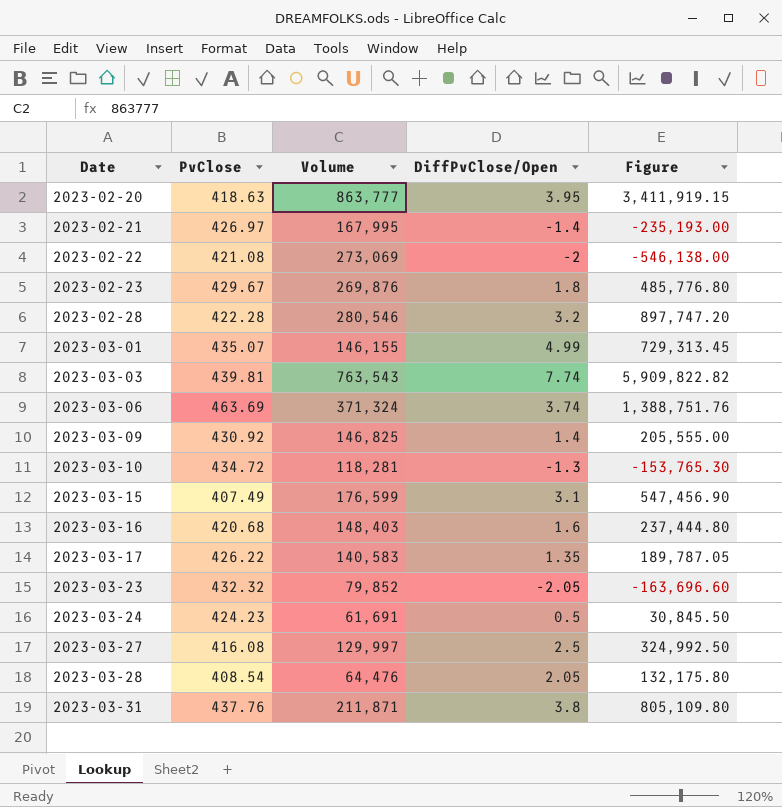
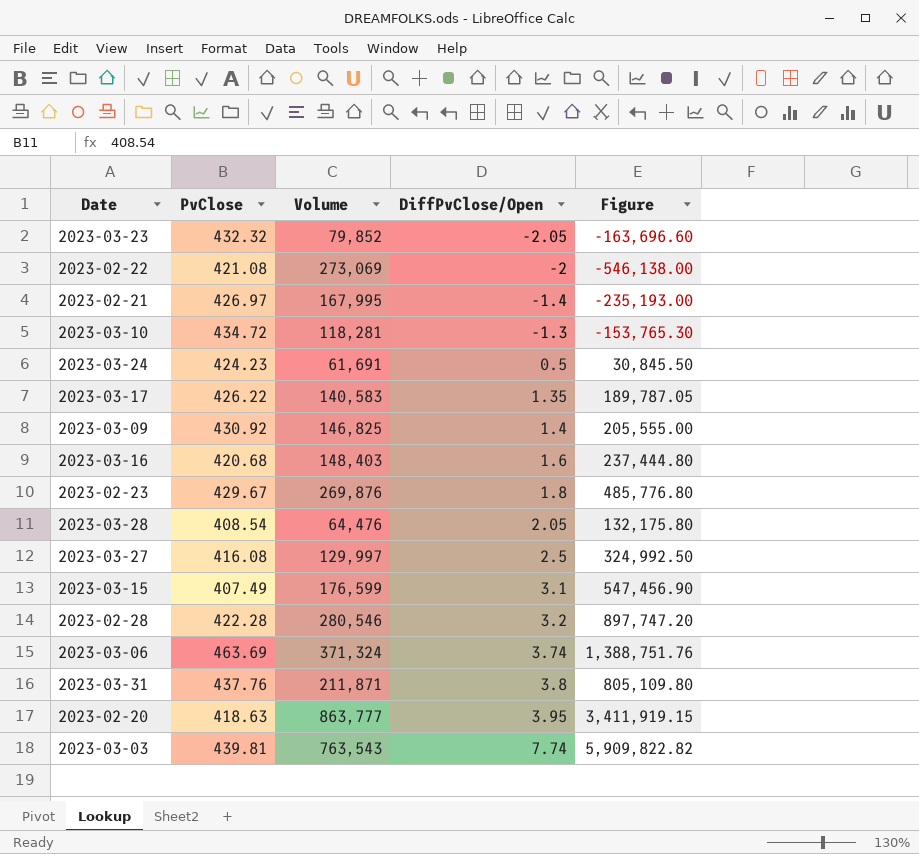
row order: Date ascending -> DiffPvClose/Open ascending
row 2023-03-01: 435.07 | 146,155 | 4.99 | 729,313.45 -> none

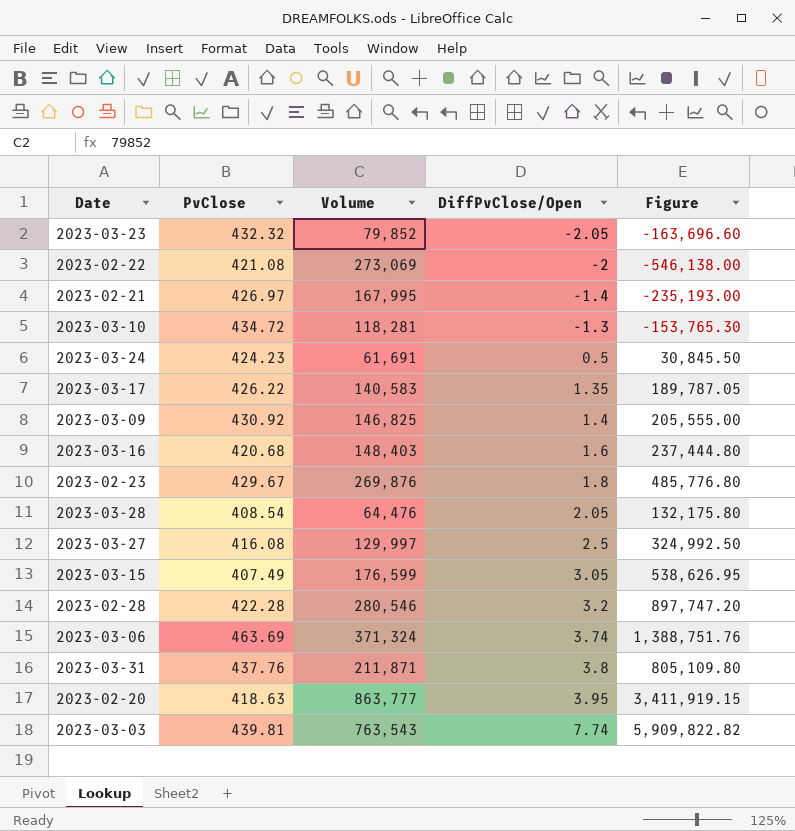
2023-03-15 | DiffPvClose/Open: 3.1 -> 3.05
2023-03-15 | Figure: 547,456.90 -> 538,626.95

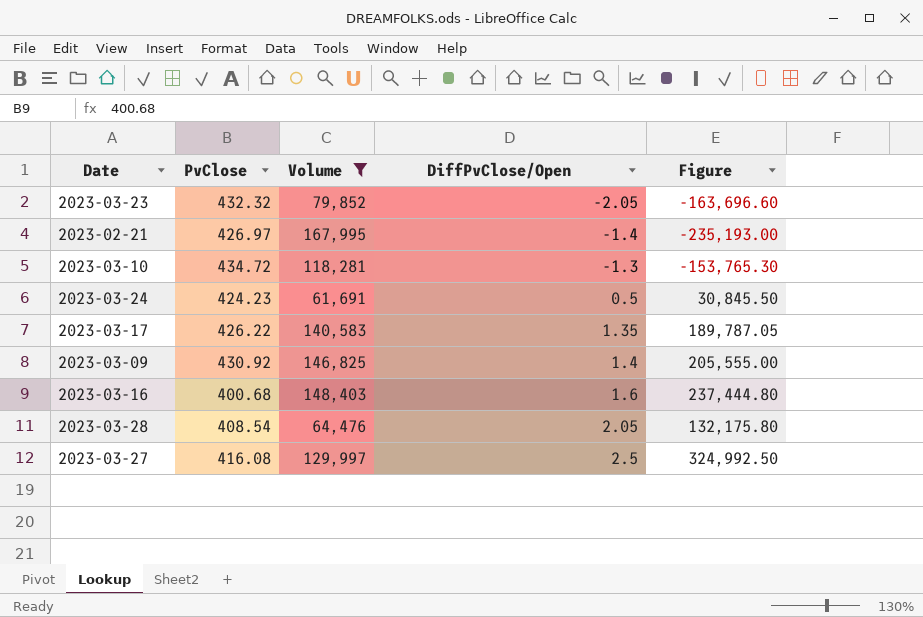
filter: none -> Volume <= 167,995
2023-03-16 | PvClose: 420.68 -> 400.68

